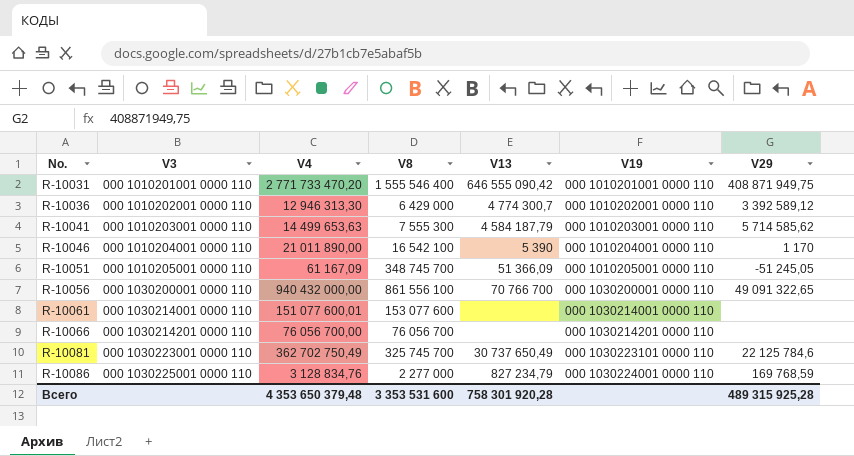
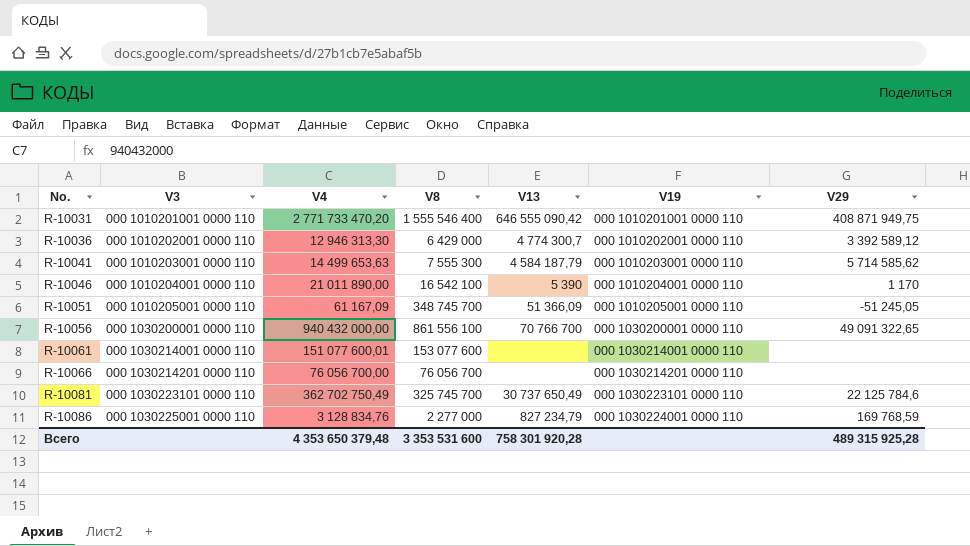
R-10081 | V3: 000 1030223001 0000 110 -> 000 1030223101 0000 110

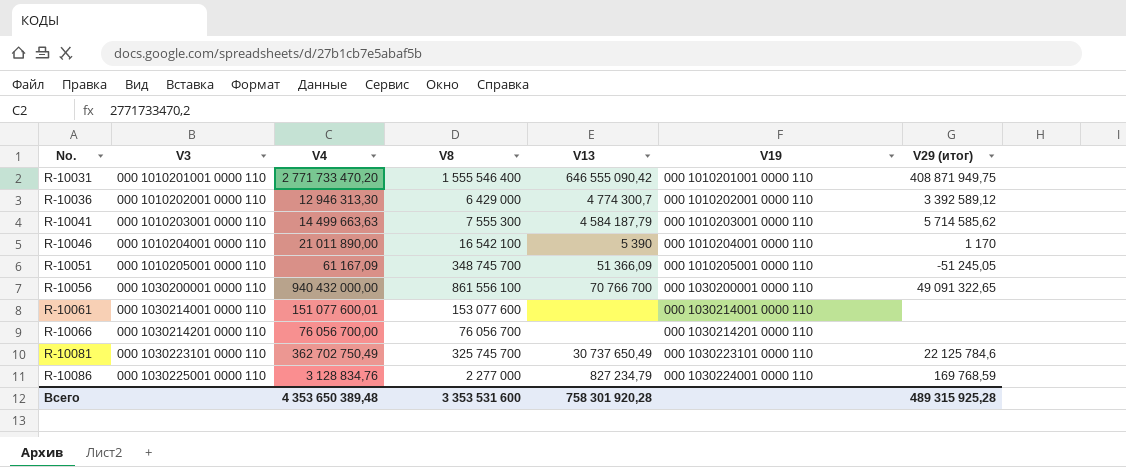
column name: V29 -> V29 (итог)
R-10041 | V4: 14 499 653,63 -> 14 499 663,63
Всего | V4: 4 353 650 379,48 -> 4 353 650 389,48

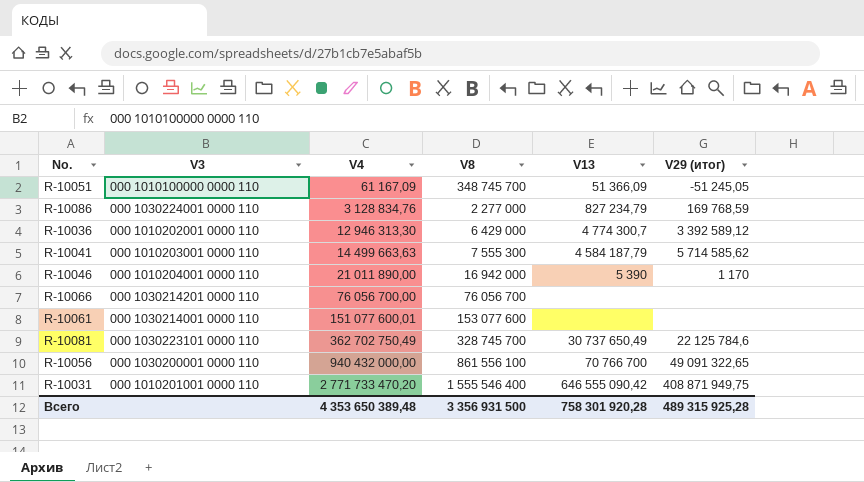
row order: No. ascending -> V4 ascending
column V19 | position: 6 -> none
R-10051 | V3: 000 1010205001 0000 110 -> 000 1010100000 0000 110
R-10086 | V3: 000 1030225001 0000 110 -> 000 1030224001 0000 110
R-10046 | V8: 16 542 100 -> 16 942 000
R-10081 | V8: 325 745 700 -> 328 745 700
Всего | V8: 3 353 531 600 -> 3 356 931 500

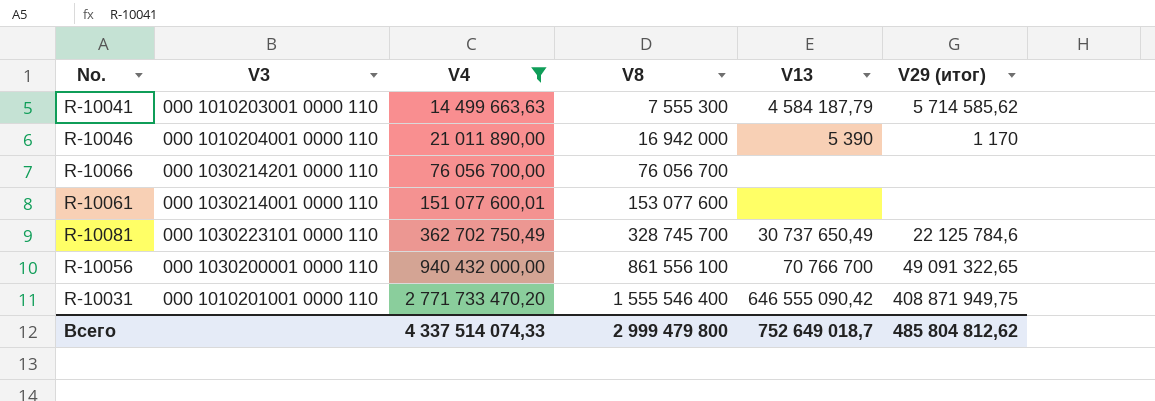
filter: none -> V4 >= 14 499 663,63
Всего | V4: 4 353 650 389,48 -> 4 337 514 074,33
Всего | V8: 3 356 931 500 -> 2 999 479 800
Всего | V13: 758 301 920,28 -> 752 649 018,7
Всего | V29 (итог): 489 315 925,28 -> 485 804 812,62

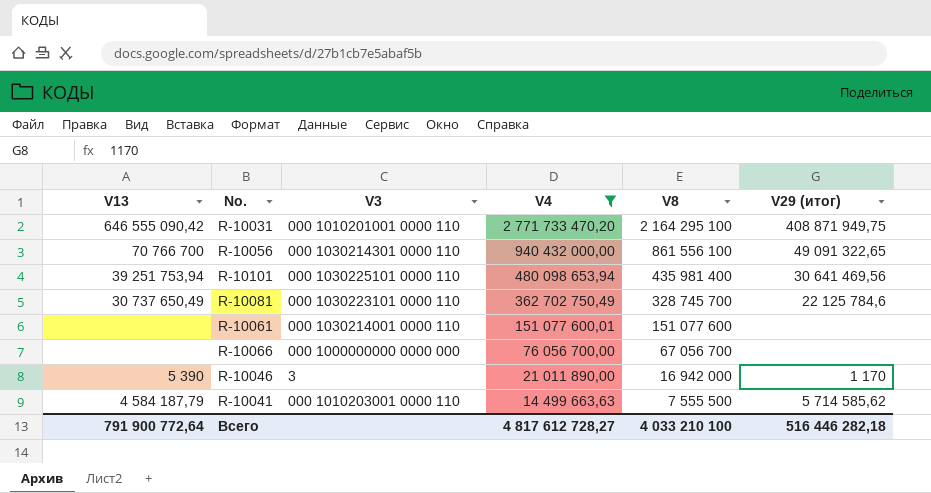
row order: V4 ascending -> V4 descending
column V13 | position: 5 -> 1
R-10031 | V8: 1 555 546 400 -> 2 164 295 100
R-10056 | V3: 000 1030200001 0000 110 -> 000 1030214301 0000 110
row R-10101: none -> 39 251 753,94 | 000 1030225101 0000 110 | 480 098 653,94 | 435 981 400 | 30 641 469,56
R-10061 | V8: 153 077 600 -> 151 077 600
R-10066 | V3: 000 1030214201 0000 110 -> 000 1000000000 0000 000
R-10066 | V8: 76 056 700 -> 67 056 700
R-10046 | V3: 000 1010204001 0000 110 -> 3
R-10041 | V8: 7 555 300 -> 7 555 500
Всего | V13: 752 649 018,7 -> 791 900 772,64
Всего | V4: 4 337 514 074,33 -> 4 817 612 728,27
Всего | V8: 2 999 479 800 -> 4 033 210 100
Всего | V29 (итог): 485 804 812,62 -> 516 446 282,18

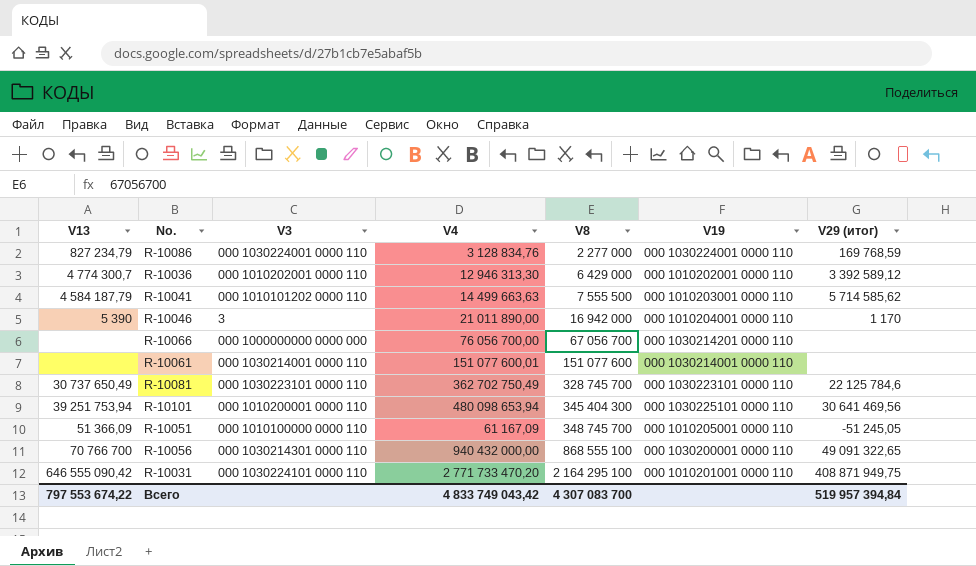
filter: V4 >= 14 499 663,63 -> none
row order: V4 descending -> V8 ascending
column V19 | position: none -> 6
R-10041 | V3: 000 1010203001 0000 110 -> 000 1010101202 0000 110
R-10101 | V3: 000 1030225101 0000 110 -> 000 1010200001 0000 110
R-10101 | V8: 435 981 400 -> 345 404 300
R-10056 | V8: 861 556 100 -> 868 555 100
R-10031 | V3: 000 1010201001 0000 110 -> 000 1030224101 0000 110
Всего | V13: 791 900 772,64 -> 797 553 674,22
Всего | V4: 4 817 612 728,27 -> 4 833 749 043,42
Всего | V8: 4 033 210 100 -> 4 307 083 700
Всего | V29 (итог): 516 446 282,18 -> 519 957 394,84

